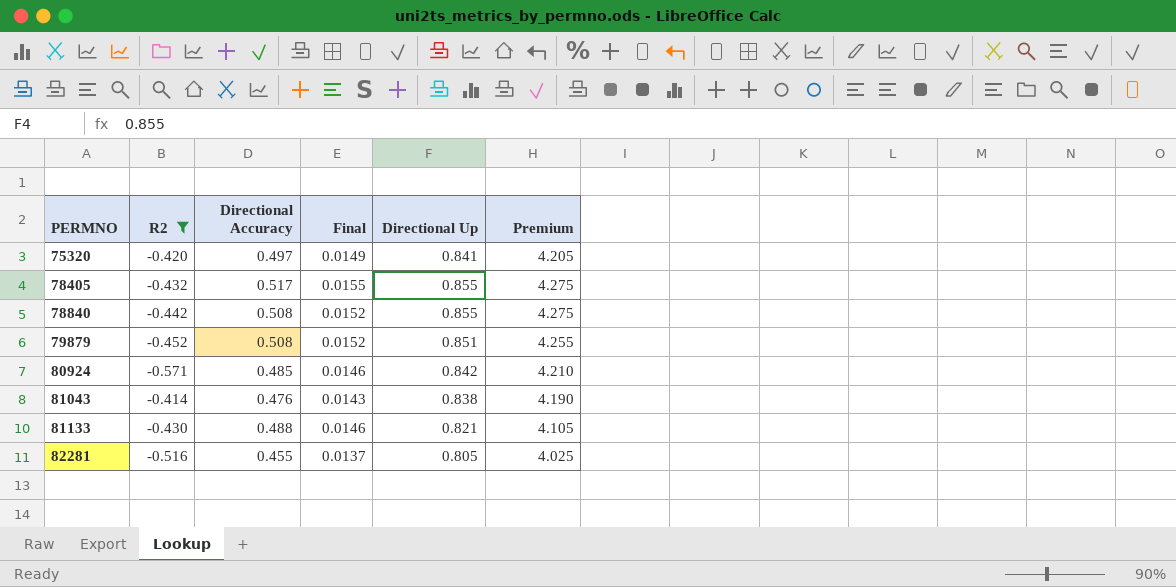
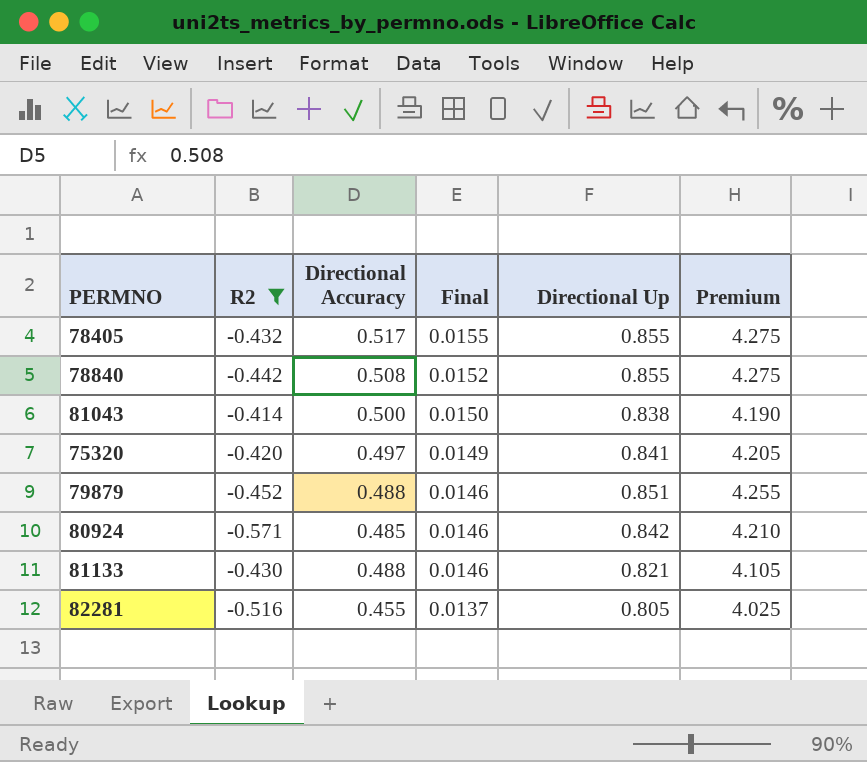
row order: PERMNO ascending -> Final descending
81043 | Directional Accuracy: 0.476 -> 0.500
81043 | Final: 0.0143 -> 0.0150
79879 | Directional Accuracy: 0.508 -> 0.488
79879 | Final: 0.0152 -> 0.0146

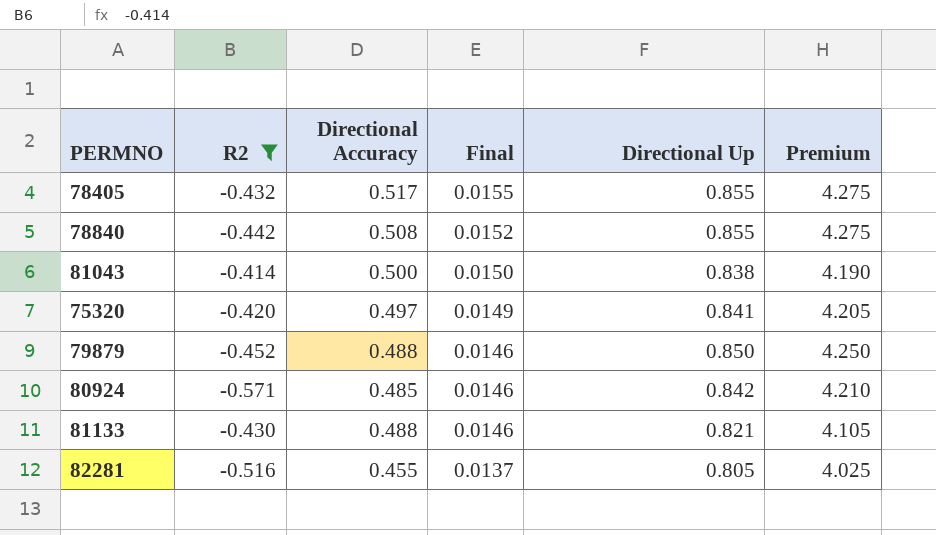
79879 | Directional Up: 0.851 -> 0.850
79879 | Premium: 4.255 -> 4.250

